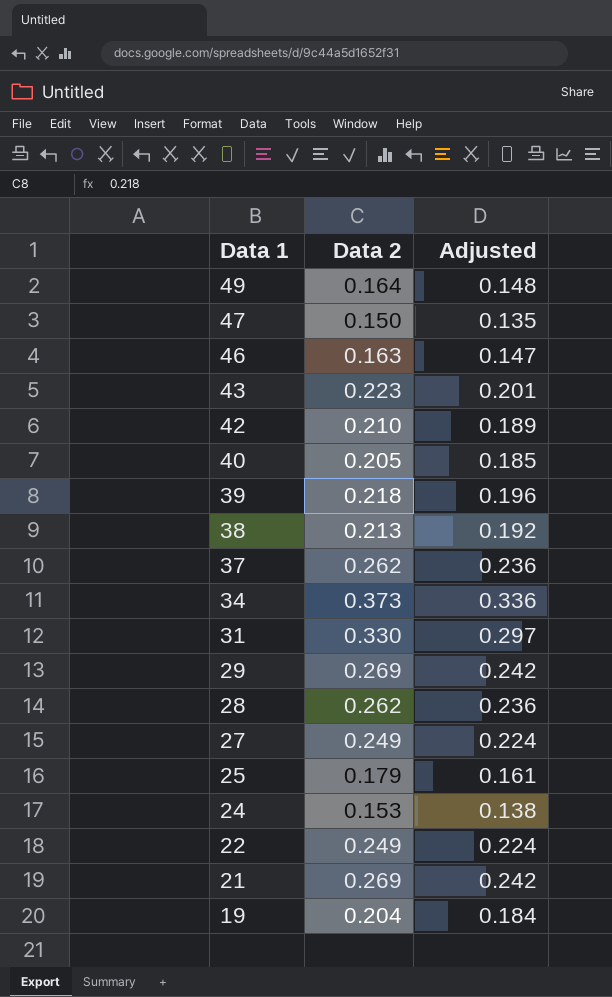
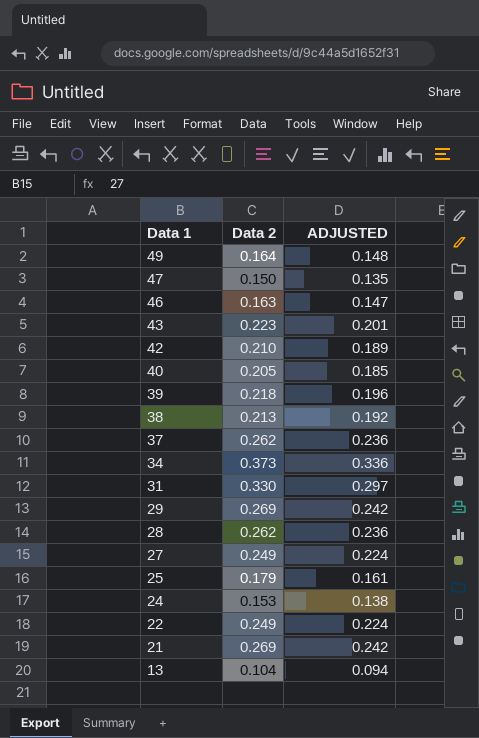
column name: Adjusted -> ADJUSTED
row 19: 0.204 | 0.184 -> none
row 13: none -> 0.104 | 0.094

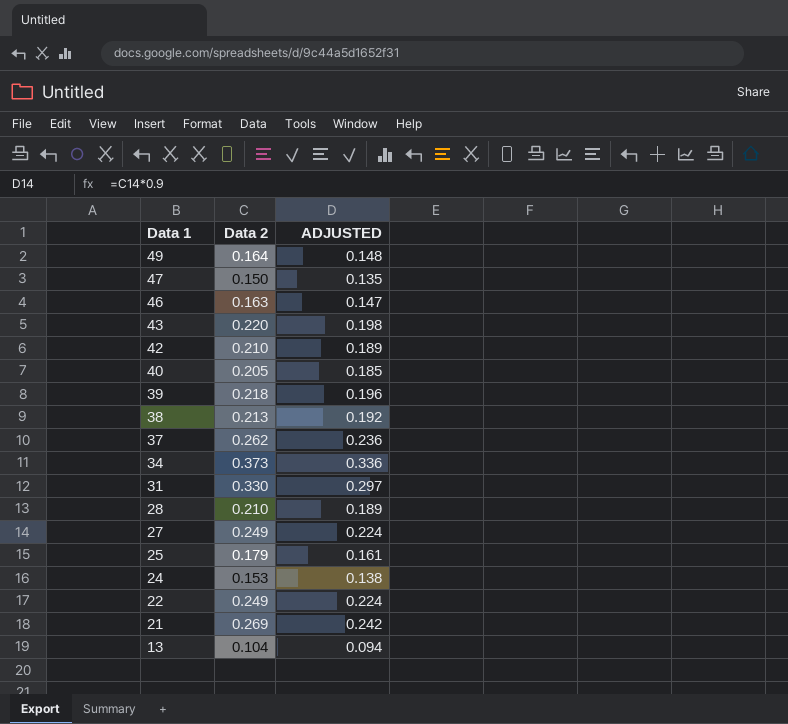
row 29: 0.269 | 0.242 -> none
43 | Data 2: 0.223 -> 0.220
43 | ADJUSTED: 0.201 -> 0.198
28 | Data 2: 0.262 -> 0.210
28 | ADJUSTED: 0.236 -> 0.189

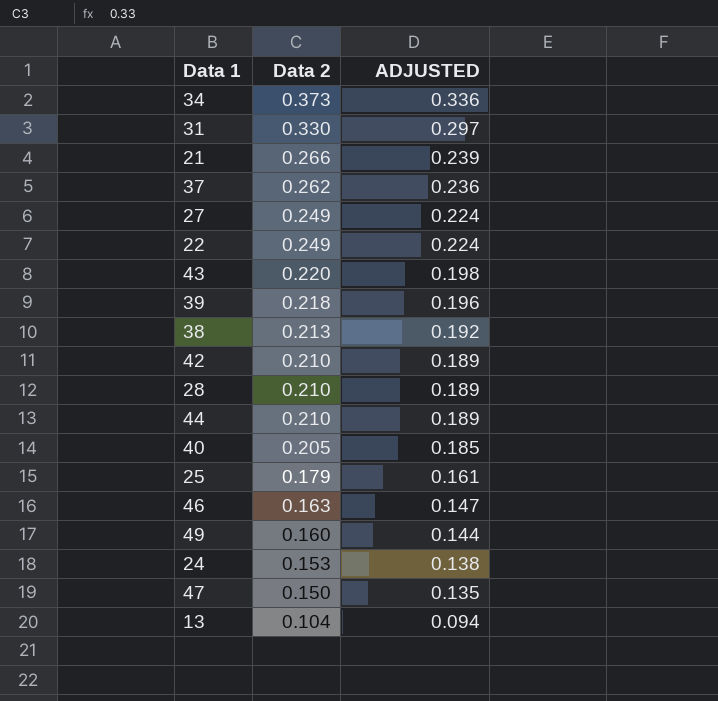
row order: Data 1 descending -> Data 2 descending
21 | Data 2: 0.269 -> 0.266
21 | ADJUSTED: 0.242 -> 0.239
row 44: none -> 0.210 | 0.189
49 | Data 2: 0.164 -> 0.160
49 | ADJUSTED: 0.148 -> 0.144

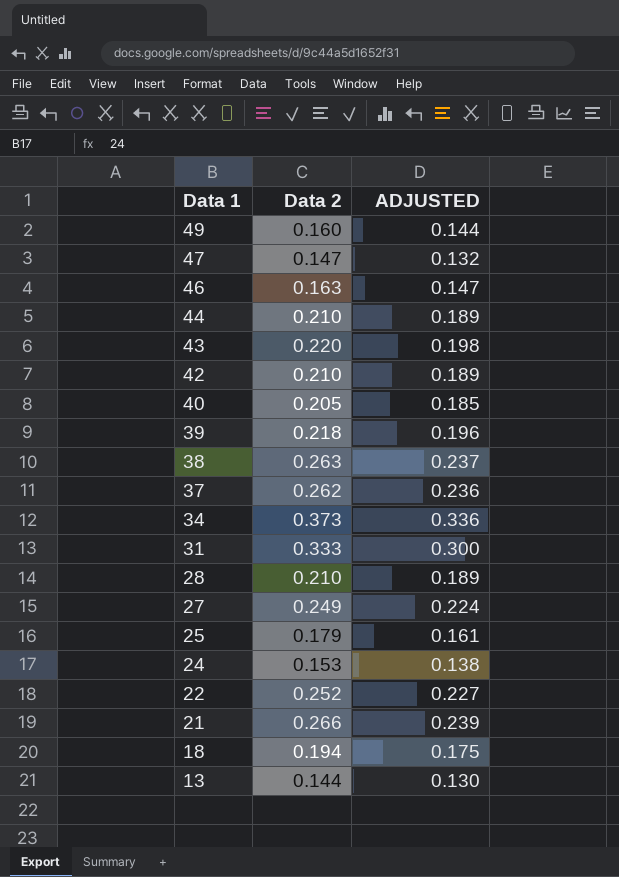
row order: Data 2 descending -> Data 1 descending
47 | Data 2: 0.150 -> 0.147
47 | ADJUSTED: 0.135 -> 0.132
38 | Data 2: 0.213 -> 0.263
38 | ADJUSTED: 0.192 -> 0.237
31 | Data 2: 0.330 -> 0.333
31 | ADJUSTED: 0.297 -> 0.300
22 | Data 2: 0.249 -> 0.252
22 | ADJUSTED: 0.224 -> 0.227
row 18: none -> 0.194 | 0.175
13 | Data 2: 0.104 -> 0.144
13 | ADJUSTED: 0.094 -> 0.130

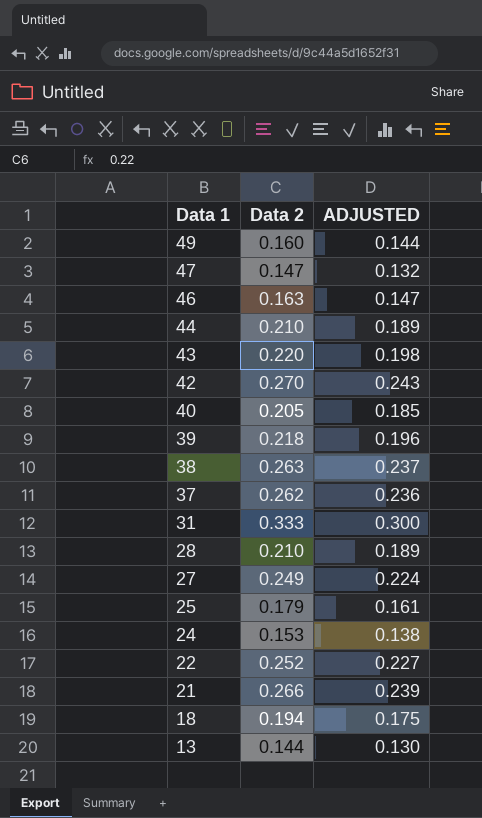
row 34: 0.373 | 0.336 -> none
42 | Data 2: 0.210 -> 0.270
42 | ADJUSTED: 0.189 -> 0.243

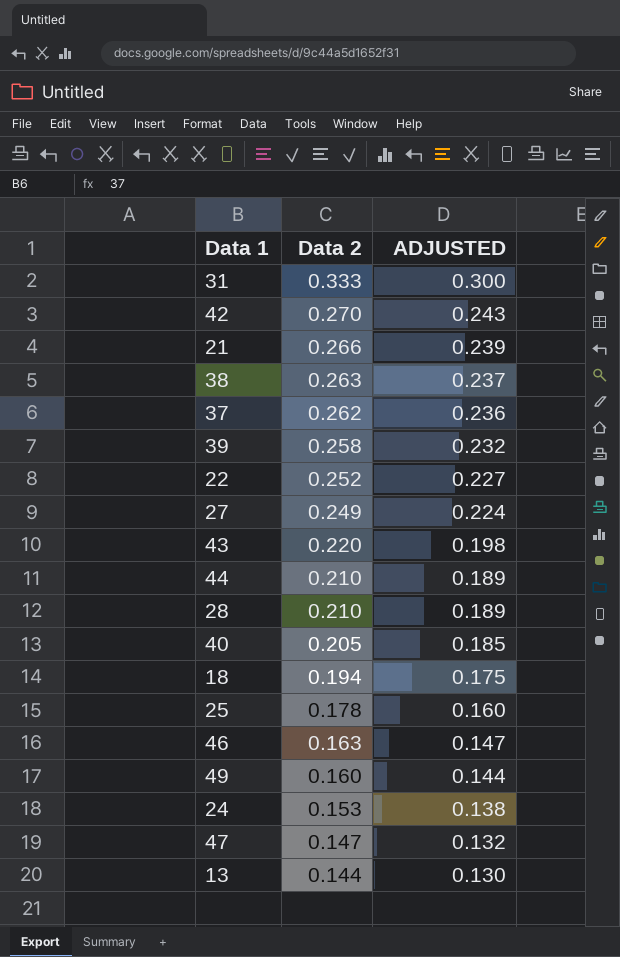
row order: Data 1 descending -> Data 2 descending
39 | Data 2: 0.218 -> 0.258
39 | ADJUSTED: 0.196 -> 0.232
25 | Data 2: 0.179 -> 0.178
25 | ADJUSTED: 0.161 -> 0.160

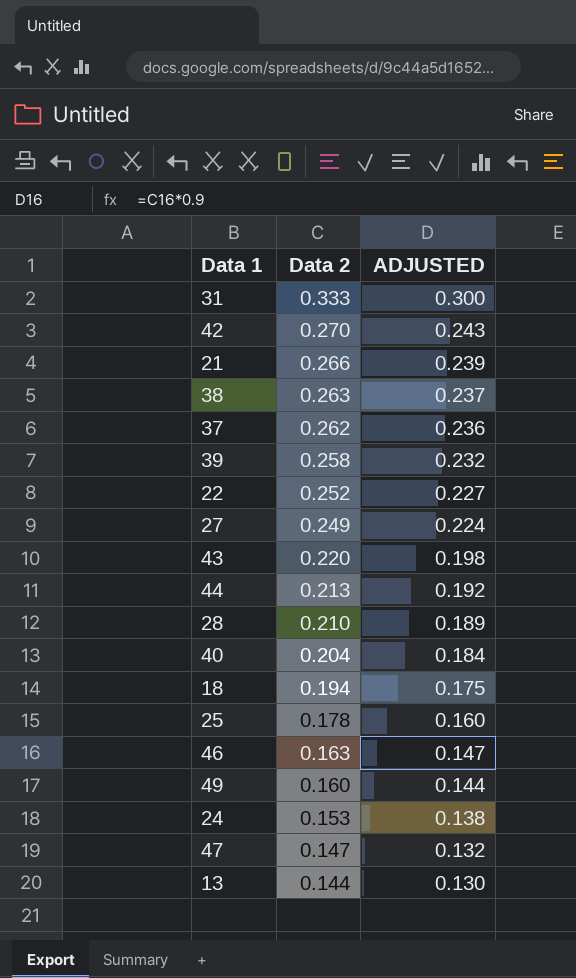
44 | Data 2: 0.210 -> 0.213
44 | ADJUSTED: 0.189 -> 0.192
40 | Data 2: 0.205 -> 0.204
40 | ADJUSTED: 0.185 -> 0.184

